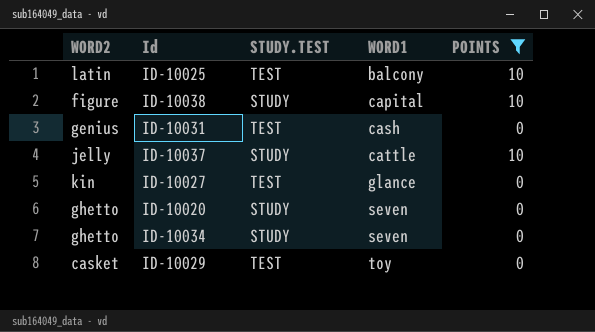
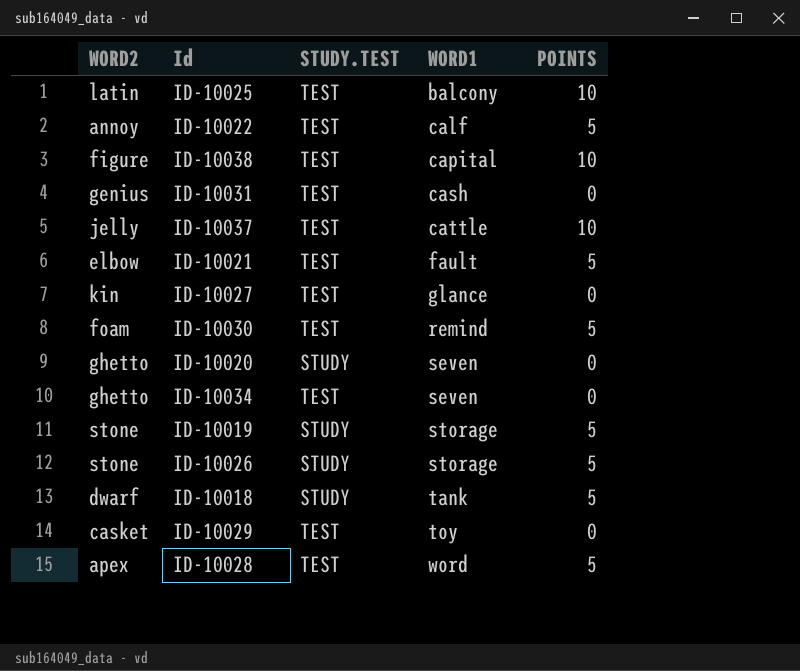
filter: POINTS != 5 -> none
ID-10038 | STUDY.TEST: STUDY -> TEST
ID-10037 | STUDY.TEST: STUDY -> TEST
ID-10034 | STUDY.TEST: STUDY -> TEST

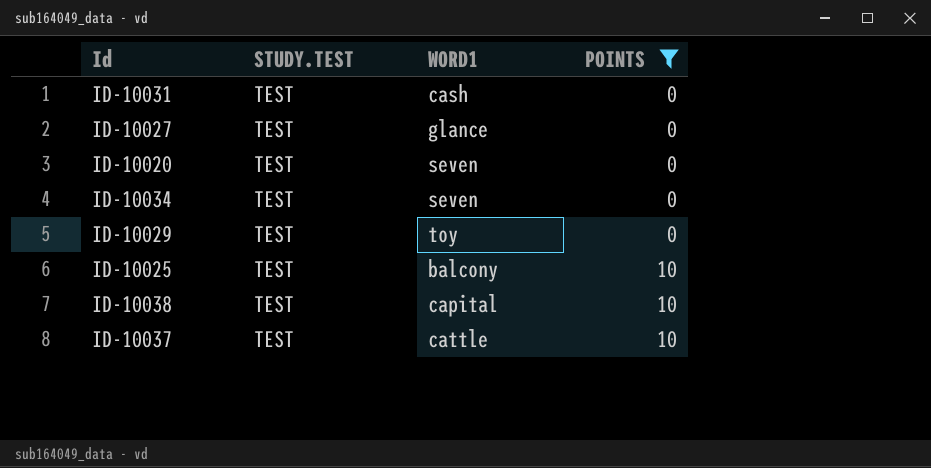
filter: none -> POINTS != 5
row order: WORD1 ascending -> POINTS ascending
column WORD2 | position: 1 -> none
ID-10020 | STUDY.TEST: STUDY -> TEST

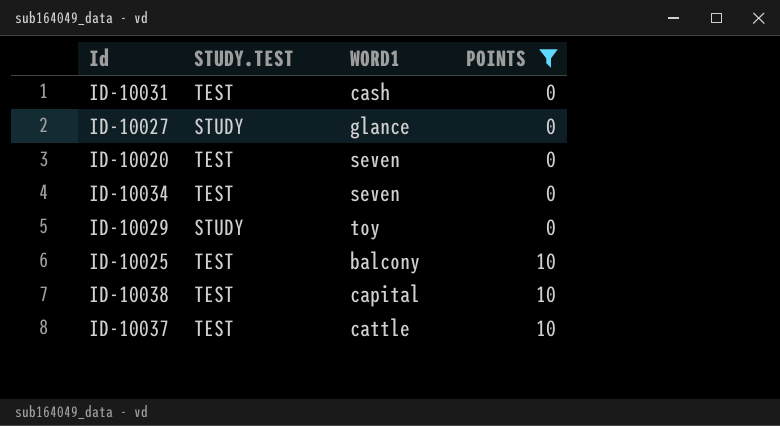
ID-10027 | STUDY.TEST: TEST -> STUDY
ID-10029 | STUDY.TEST: TEST -> STUDY

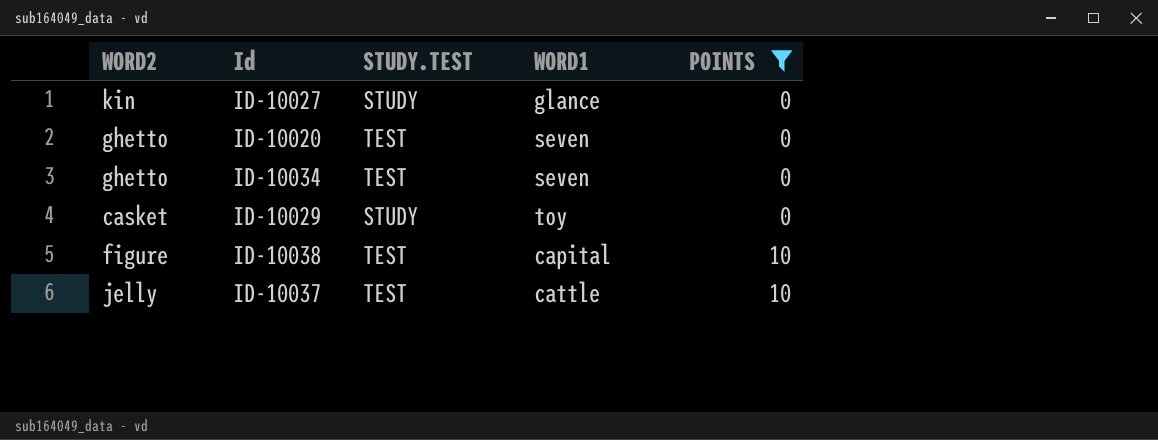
column WORD2 | position: none -> 1
row ID-10031: TEST | cash | 0 -> none
row ID-10025: TEST | balcony | 10 -> none

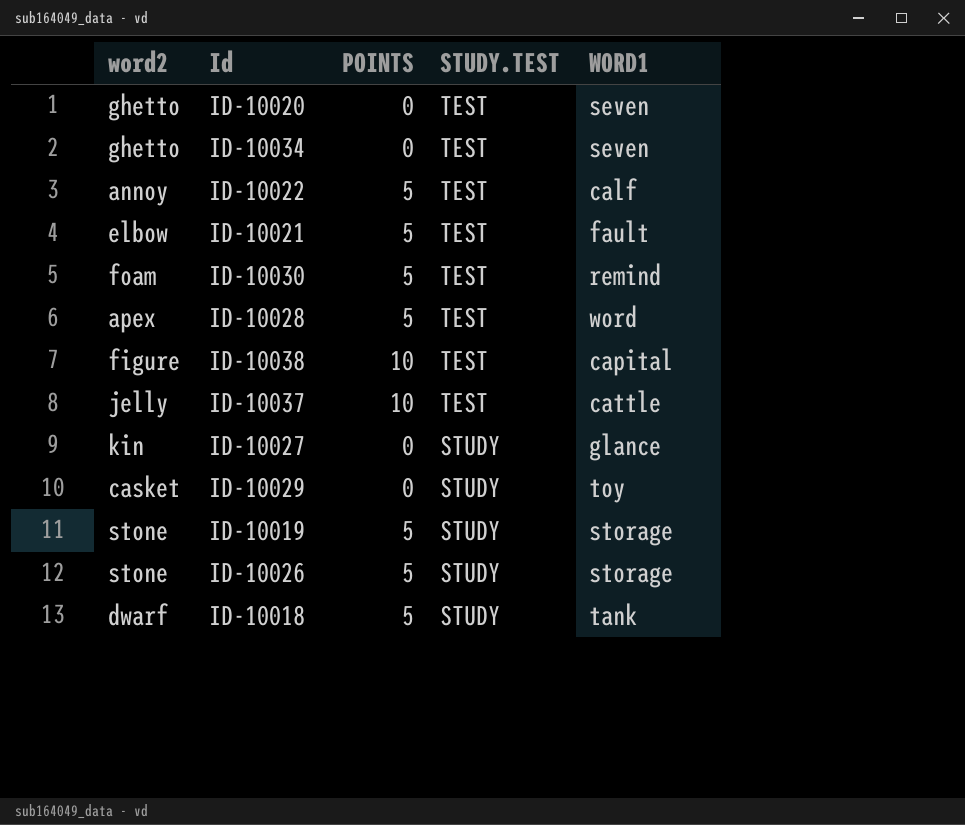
filter: POINTS != 5 -> none
row order: POINTS ascending -> STUDY.TEST descending
column name: WORD2 -> word2
column POINTS | position: 5 -> 3

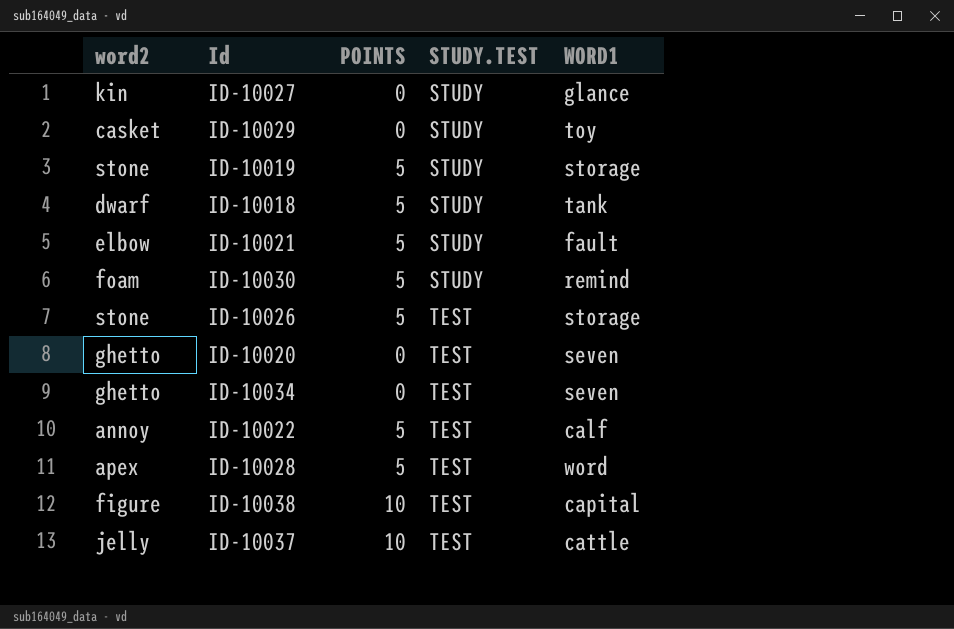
row order: STUDY.TEST descending -> STUDY.TEST ascending
ID-10021 | STUDY.TEST: TEST -> STUDY
ID-10030 | STUDY.TEST: TEST -> STUDY
ID-10026 | STUDY.TEST: STUDY -> TEST

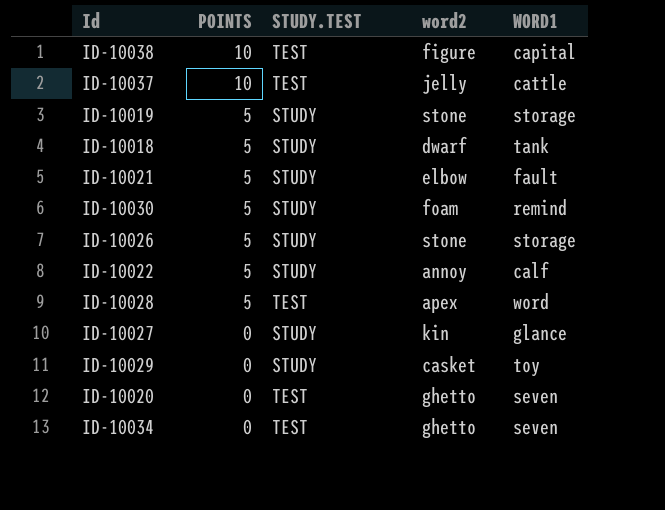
row order: STUDY.TEST ascending -> POINTS descending
column word2 | position: 1 -> 4
ID-10026 | STUDY.TEST: TEST -> STUDY
ID-10022 | STUDY.TEST: TEST -> STUDY

